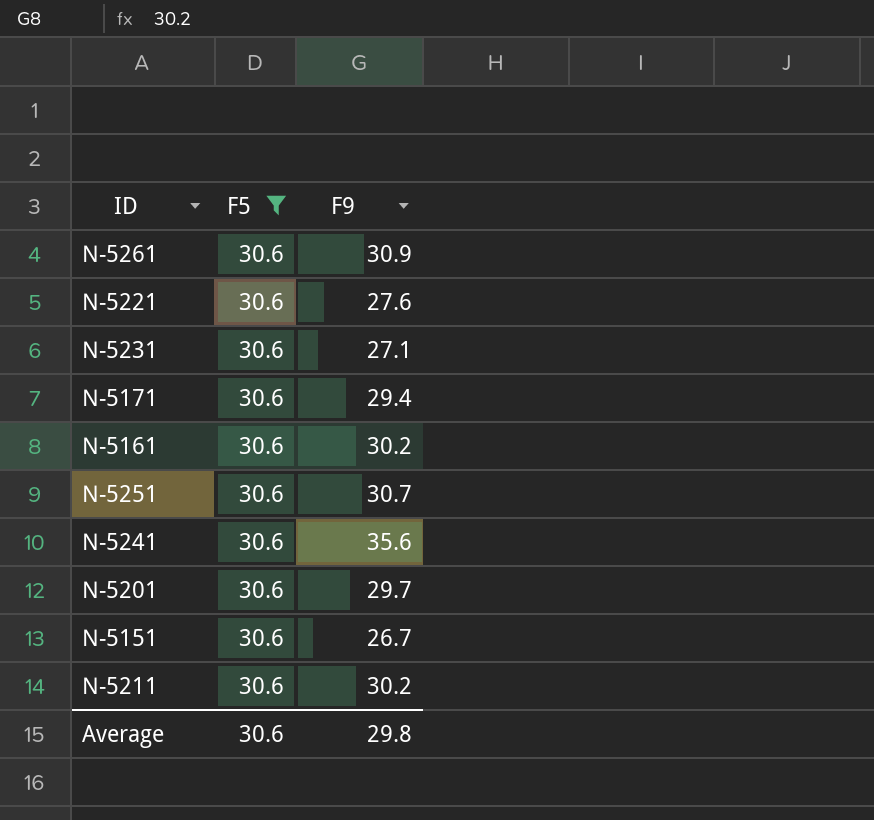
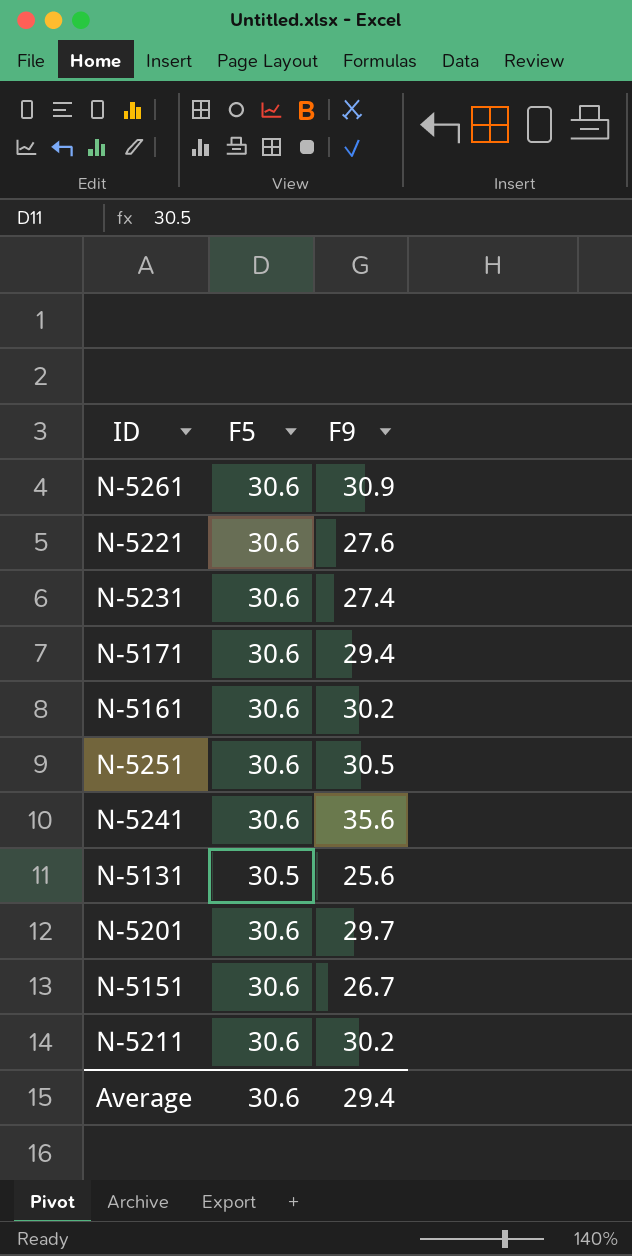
filter: F5 = 30.6 -> none
N-5231 | F9: 27.1 -> 27.4
N-5251 | F9: 30.7 -> 30.5
Average | F9: 29.8 -> 29.4

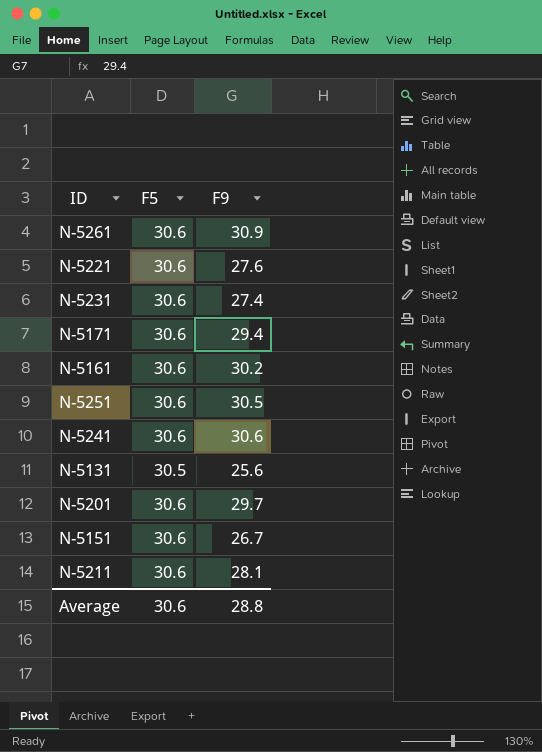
N-5241 | F9: 35.6 -> 30.6
N-5211 | F9: 30.2 -> 28.1
Average | F9: 29.4 -> 28.8

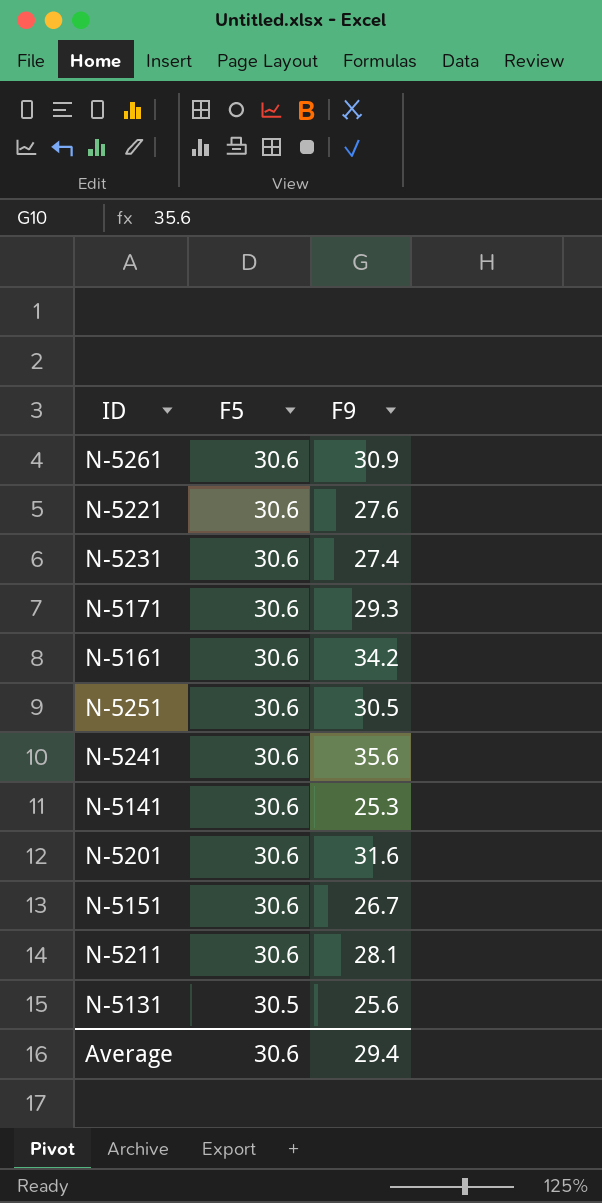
row order: none -> F5 descending
N-5171 | F9: 29.4 -> 29.3
N-5161 | F9: 30.2 -> 34.2
N-5241 | F9: 30.6 -> 35.6
row N-5141: none -> 30.6 | 25.3
N-5201 | F9: 29.7 -> 31.6
Average | F9: 28.8 -> 29.4

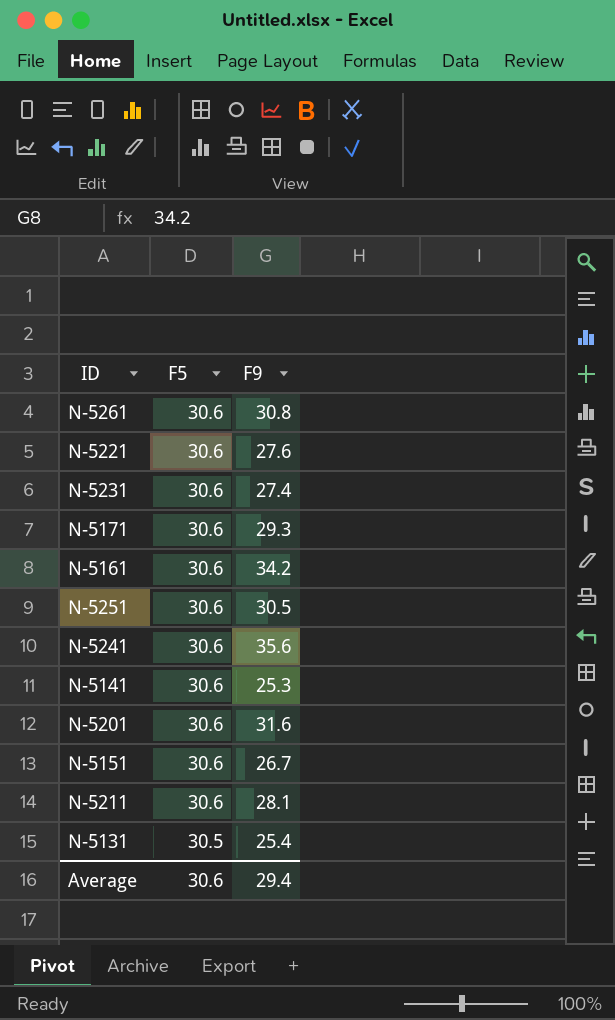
N-5261 | F9: 30.9 -> 30.8
N-5131 | F9: 25.6 -> 25.4

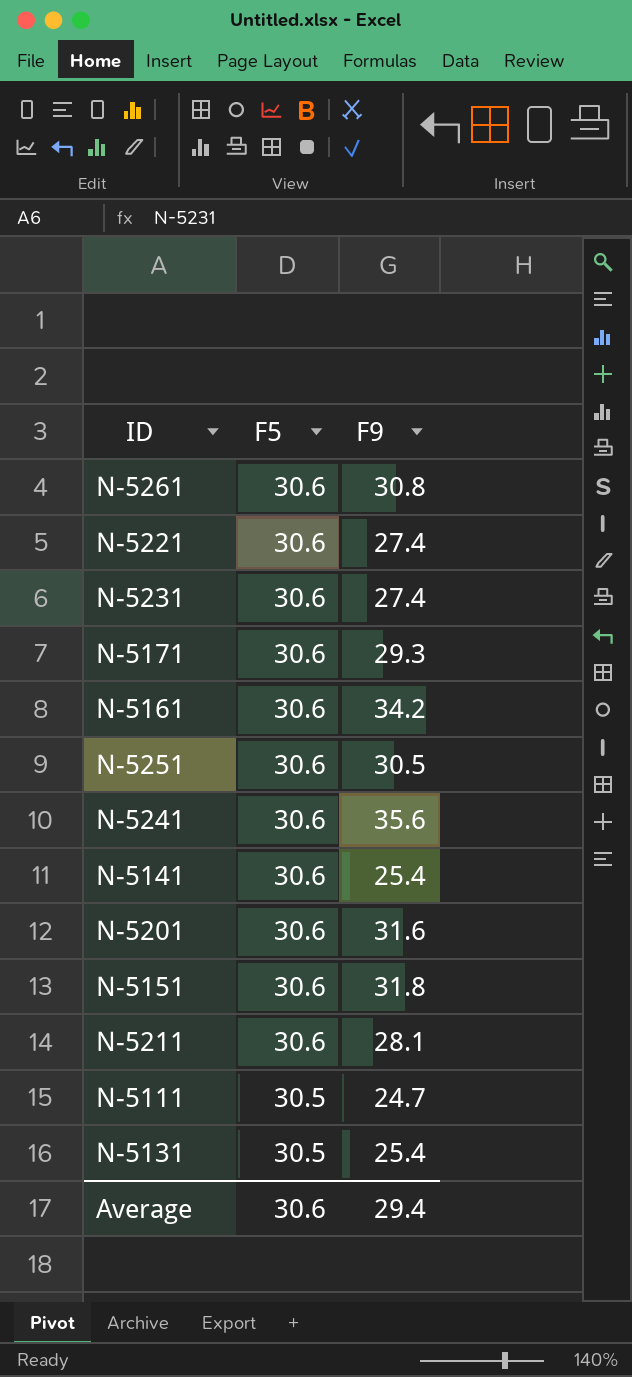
N-5221 | F9: 27.6 -> 27.4
N-5141 | F9: 25.3 -> 25.4
N-5151 | F9: 26.7 -> 31.8
row N-5111: none -> 30.5 | 24.7

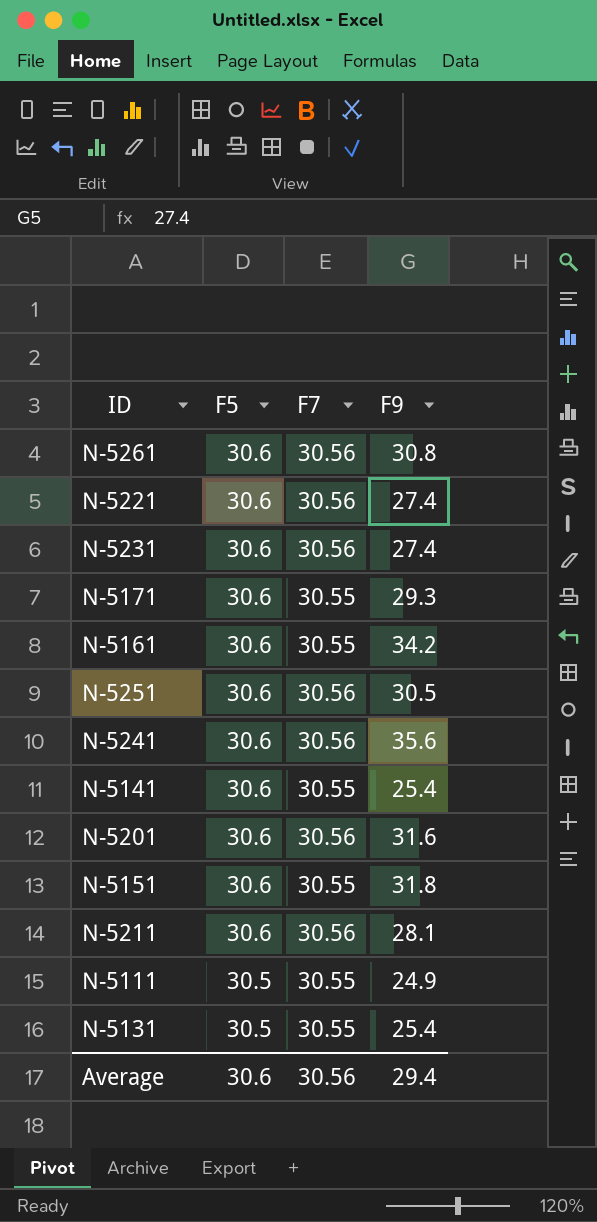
column F7 | position: none -> 3
N-5111 | F9: 24.7 -> 24.9

